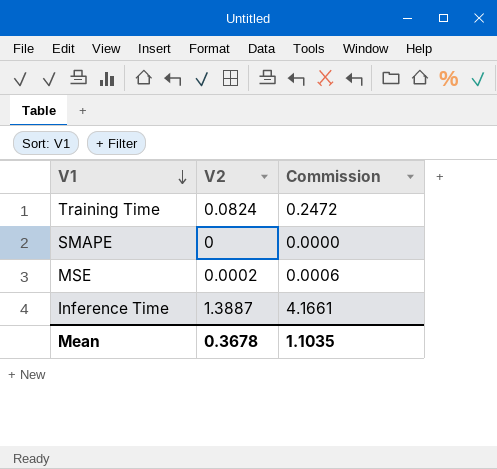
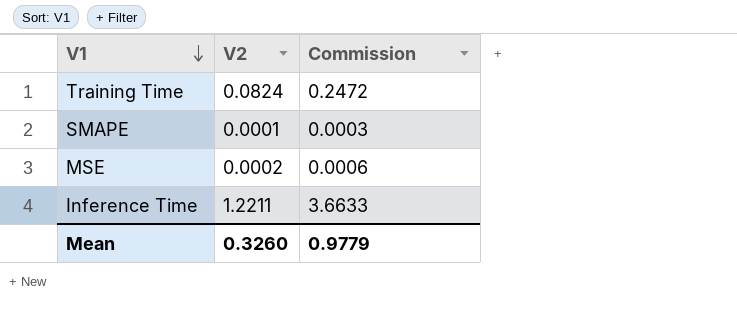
SMAPE | V2: 0 -> 0.0001
SMAPE | Commission: 0.0000 -> 0.0003
Inference Time | V2: 1.3887 -> 1.2211
Inference Time | Commission: 4.1661 -> 3.6633
Mean | V2: 0.3678 -> 0.3260
Mean | Commission: 1.1035 -> 0.9779

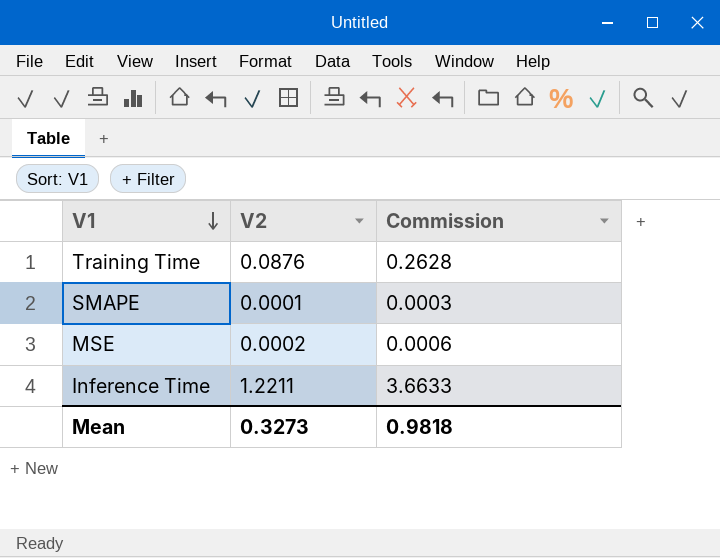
Training Time | V2: 0.0824 -> 0.0876
Training Time | Commission: 0.2472 -> 0.2628
Mean | V2: 0.3260 -> 0.3273
Mean | Commission: 0.9779 -> 0.9818

